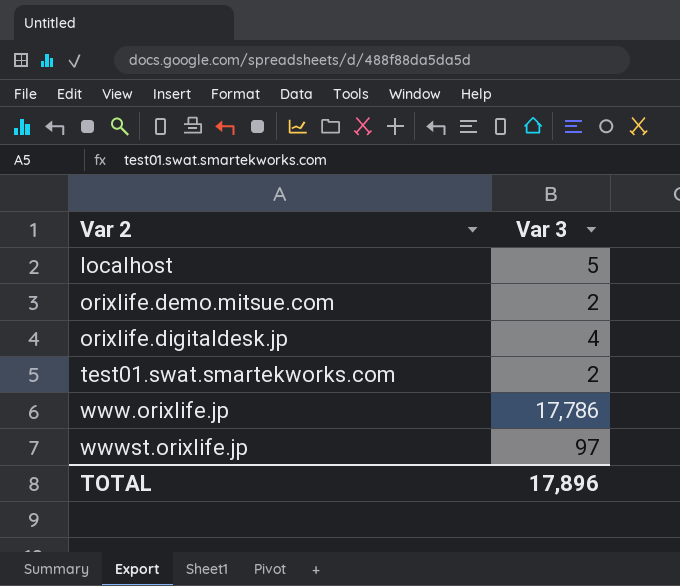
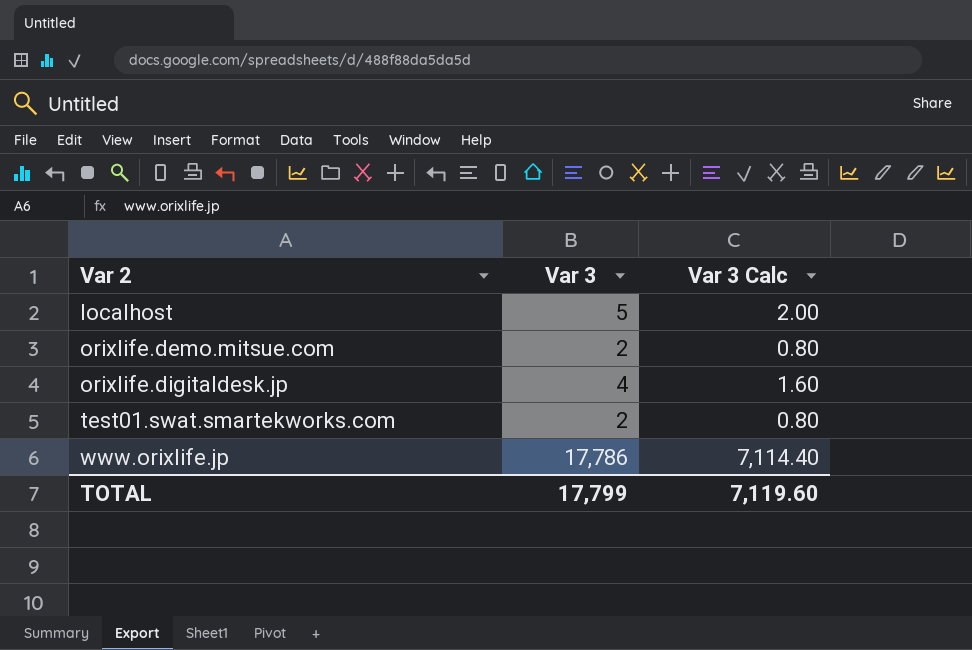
column Var 3 Calc | formula: none -> [Var 3] * 0.4
row wwwst.orixlife.jp: 97 -> none
TOTAL | Var 3: 17,896 -> 17,799

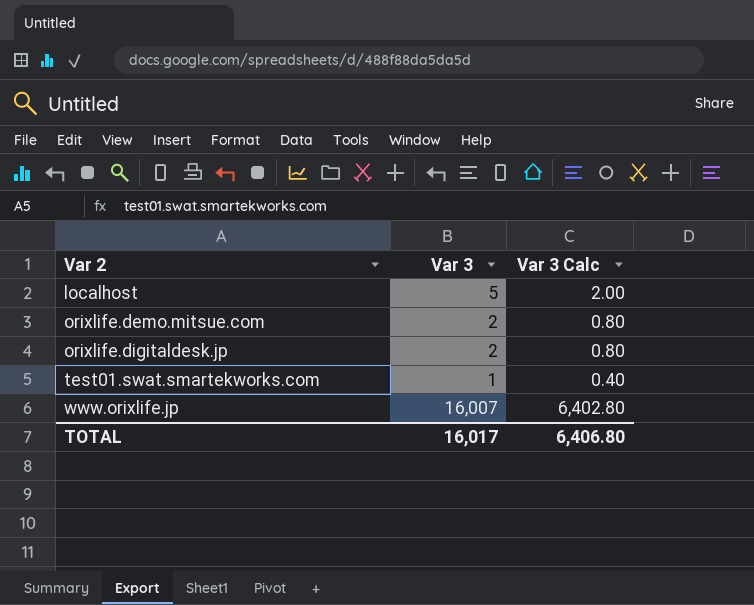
orixlife.digitaldesk.jp | Var 3: 4 -> 2
orixlife.digitaldesk.jp | Var 3 Calc: 1.60 -> 0.80
test01.swat.smartekworks.com | Var 3: 2 -> 1
test01.swat.smartekworks.com | Var 3 Calc: 0.80 -> 0.40
www.orixlife.jp | Var 3: 17,786 -> 16,007
www.orixlife.jp | Var 3 Calc: 7,114.40 -> 6,402.80
TOTAL | Var 3: 17,799 -> 16,017
TOTAL | Var 3 Calc: 7,119.60 -> 6,406.80

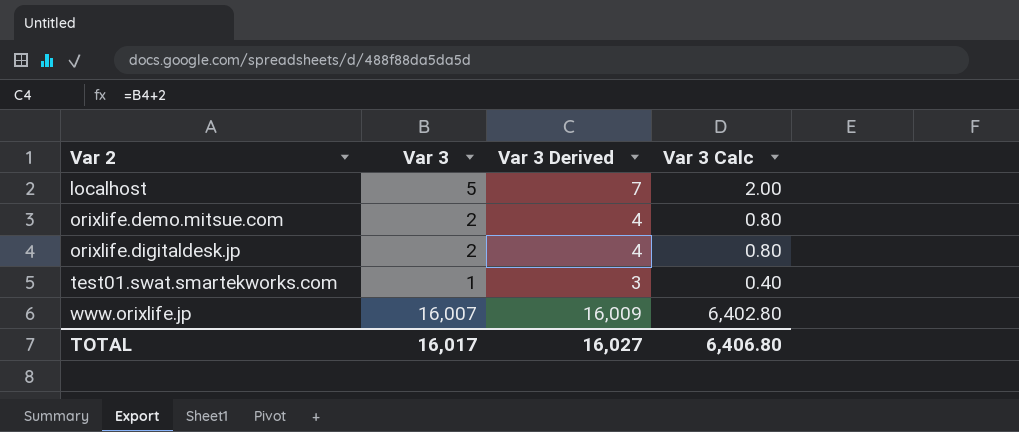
column Var 3 Derived | formula: none -> [Var 3] + 2

